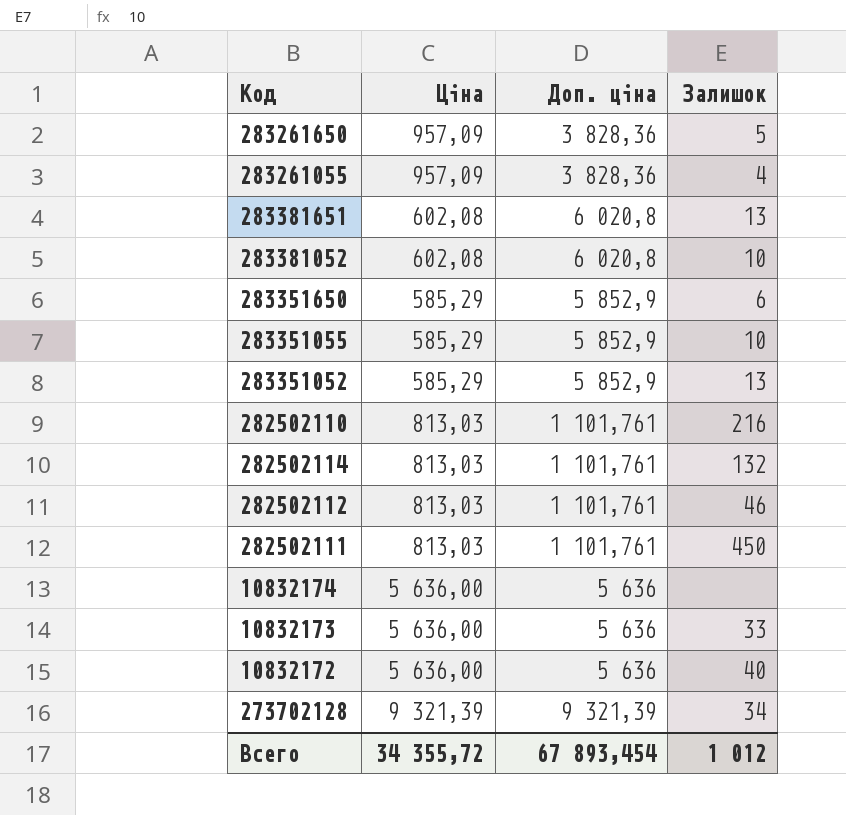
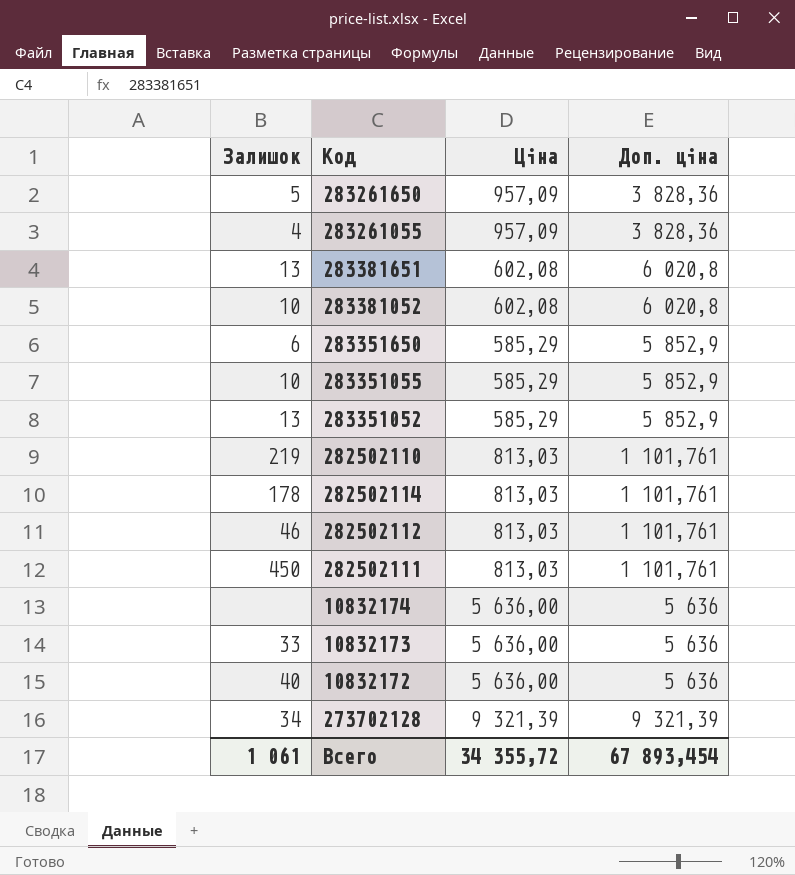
column Залишок | position: 4 -> 1
282502110 | Залишок: 216 -> 219
282502114 | Залишок: 132 -> 178
Всего | Залишок: 1 012 -> 1 061

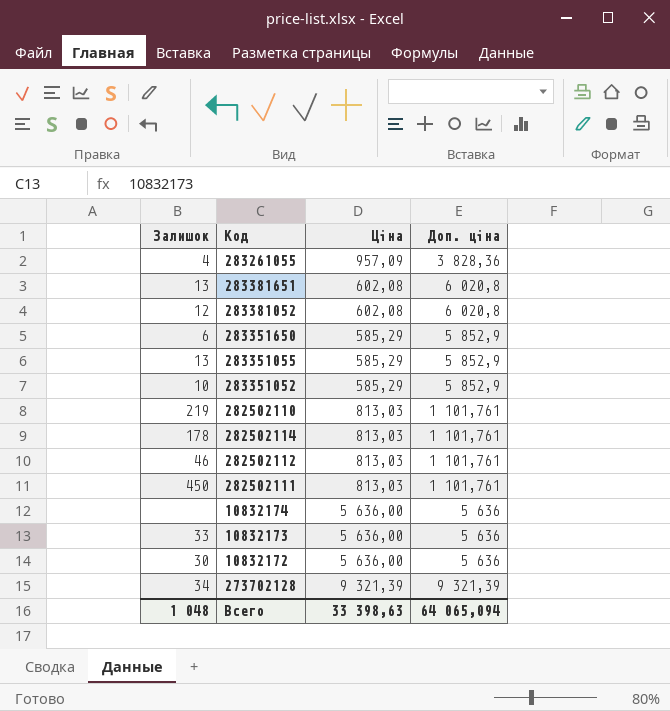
row 283261650: 5 | 957,09 | 3 828,36 -> none
283381052 | Залишок: 10 -> 12
283351055 | Залишок: 10 -> 13
283351052 | Залишок: 13 -> 10
10832172 | Залишок: 40 -> 30
Всего | Залишок: 1 061 -> 1 048
Всего | Ціна: 34 355,72 -> 33 398,63
Всего | Доп. ціна: 67 893,454 -> 64 065,094

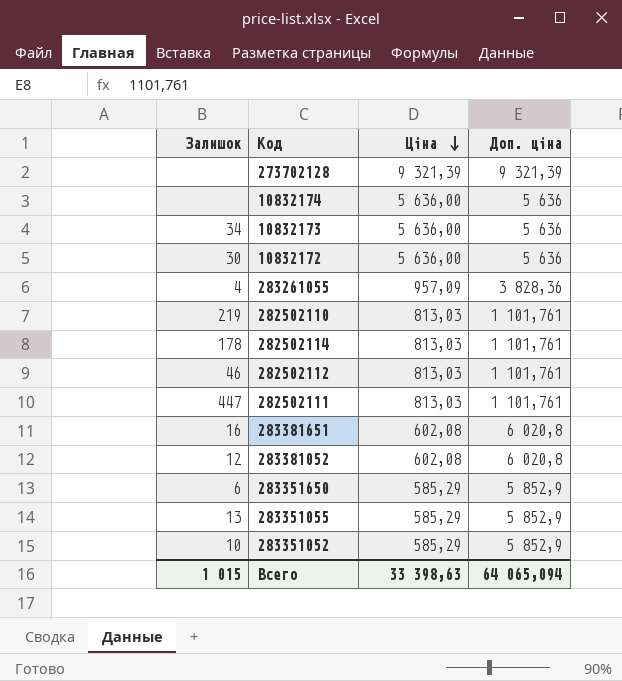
row order: none -> Ціна descending
273702128 | Залишок: 34 -> none
10832173 | Залишок: 33 -> 34
282502111 | Залишок: 450 -> 447
283381651 | Залишок: 13 -> 16
Всего | Залишок: 1 048 -> 1 015

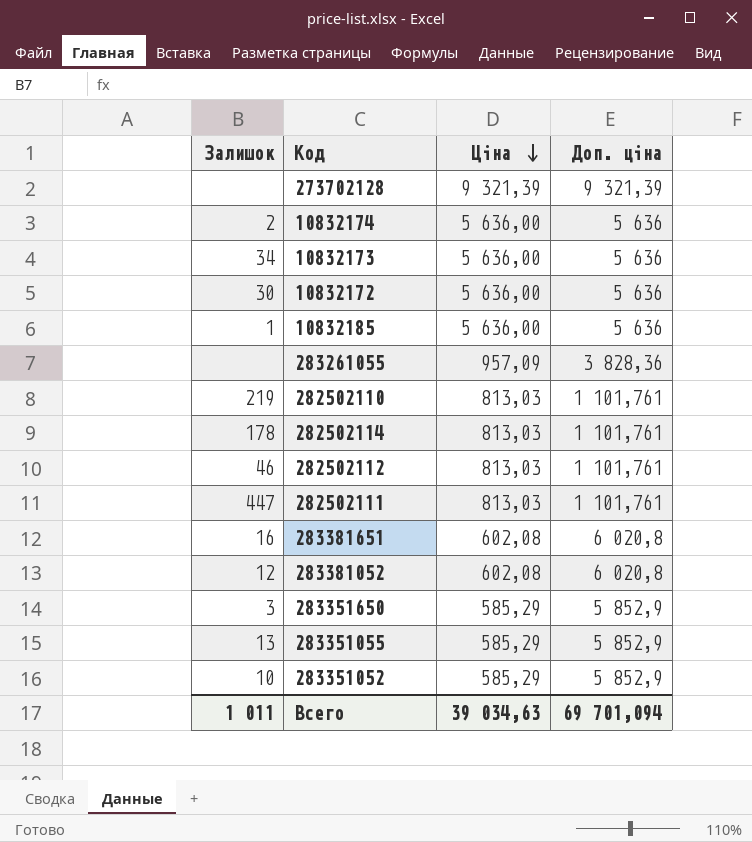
10832174 | Залишок: none -> 2
row 10832185: none -> 1 | 5 636,00 | 5 636
283261055 | Залишок: 4 -> none
283351650 | Залишок: 6 -> 3
Всего | Залишок: 1 015 -> 1 011
Всего | Ціна: 33 398,63 -> 39 034,63
Всего | Доп. ціна: 64 065,094 -> 69 701,094

